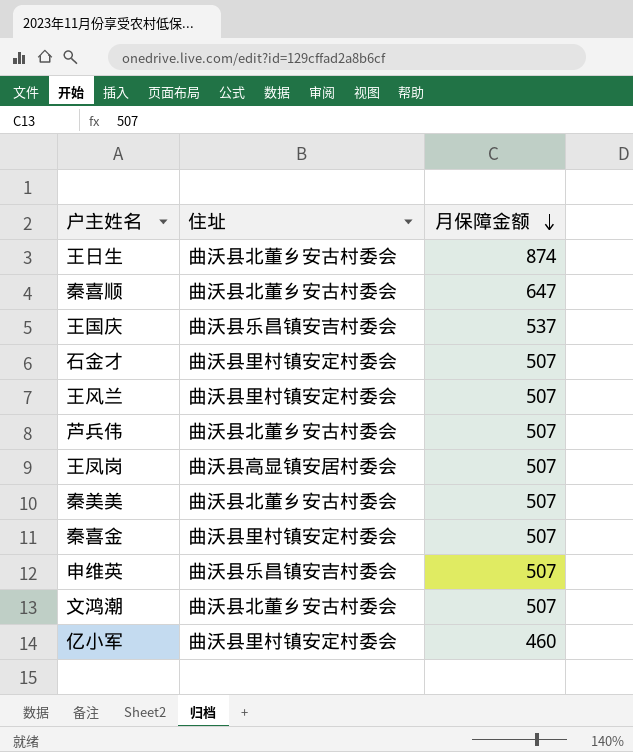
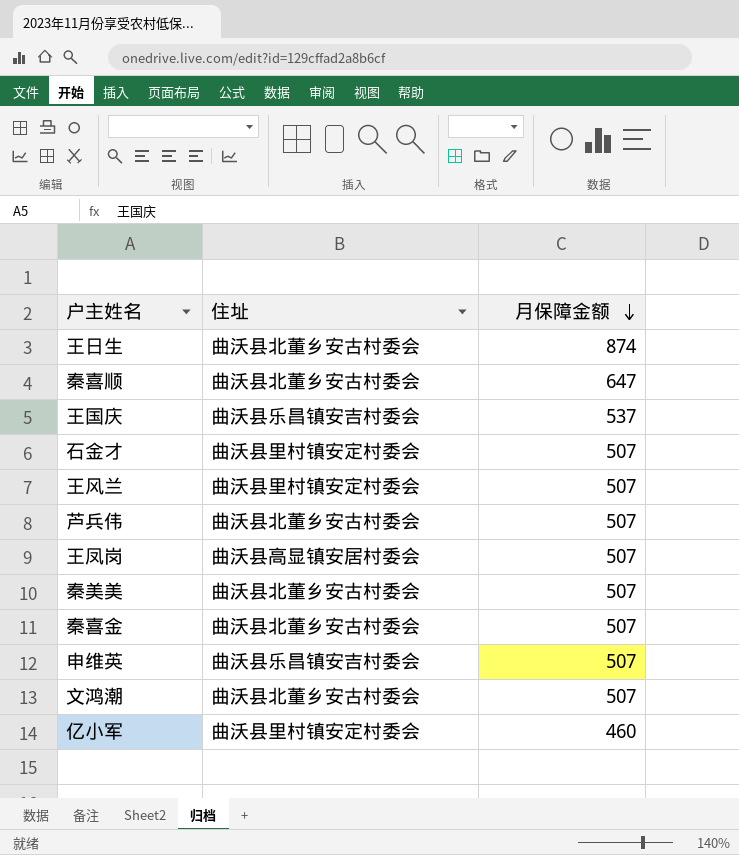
秦喜金 | 住址: 曲沃县里村镇安定村委会 -> 曲沃县北董乡安古村委会

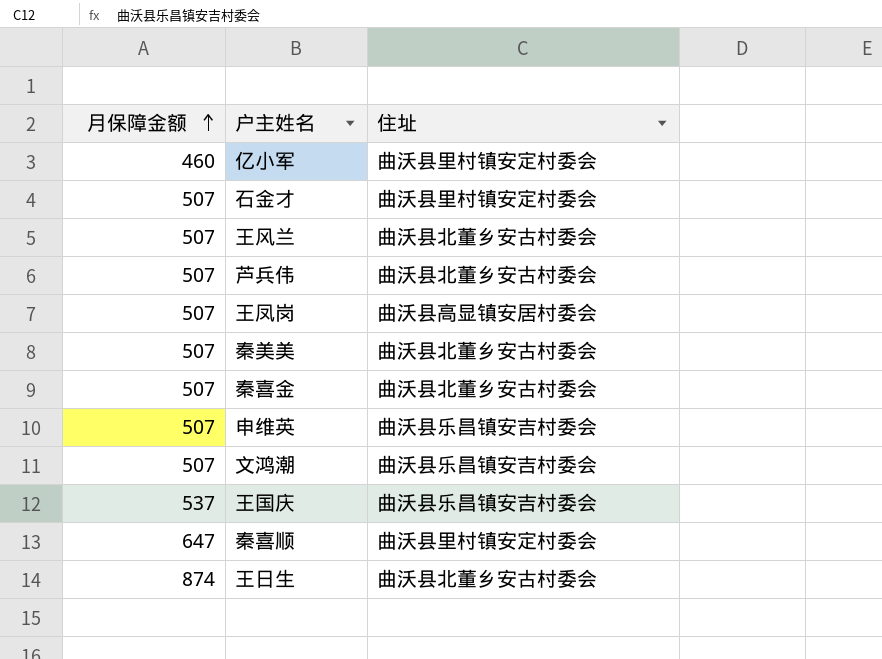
row order: 月保障金额 descending -> 月保障金额 ascending
column 月保障金额 | position: 3 -> 1
王风兰 | 住址: 曲沃县里村镇安定村委会 -> 曲沃县北董乡安古村委会
文鸿潮 | 住址: 曲沃县北董乡安古村委会 -> 曲沃县乐昌镇安吉村委会
秦喜顺 | 住址: 曲沃县北董乡安古村委会 -> 曲沃县里村镇安定村委会

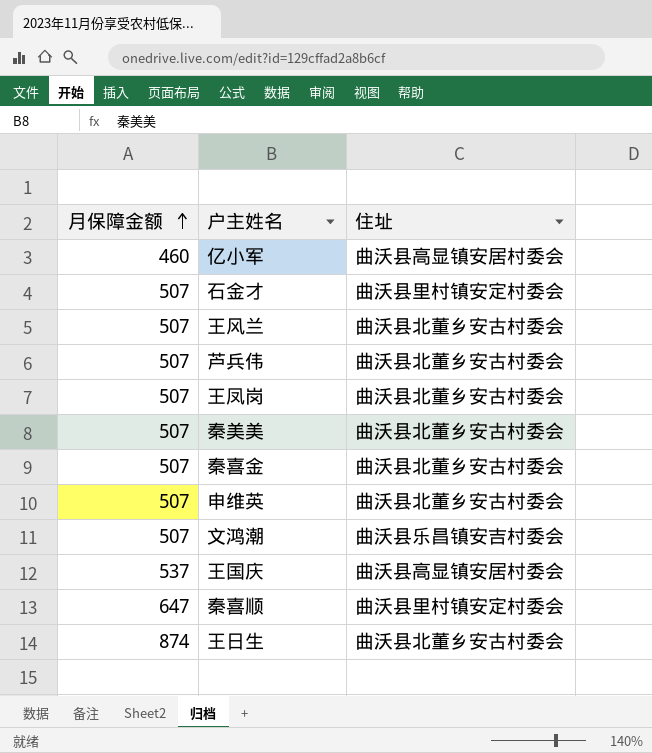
亿小军 | 住址: 曲沃县里村镇安定村委会 -> 曲沃县高显镇安居村委会
王凤岗 | 住址: 曲沃县高显镇安居村委会 -> 曲沃县北董乡安古村委会
申维英 | 住址: 曲沃县乐昌镇安吉村委会 -> 曲沃县北董乡安古村委会
王国庆 | 住址: 曲沃县乐昌镇安吉村委会 -> 曲沃县高显镇安居村委会

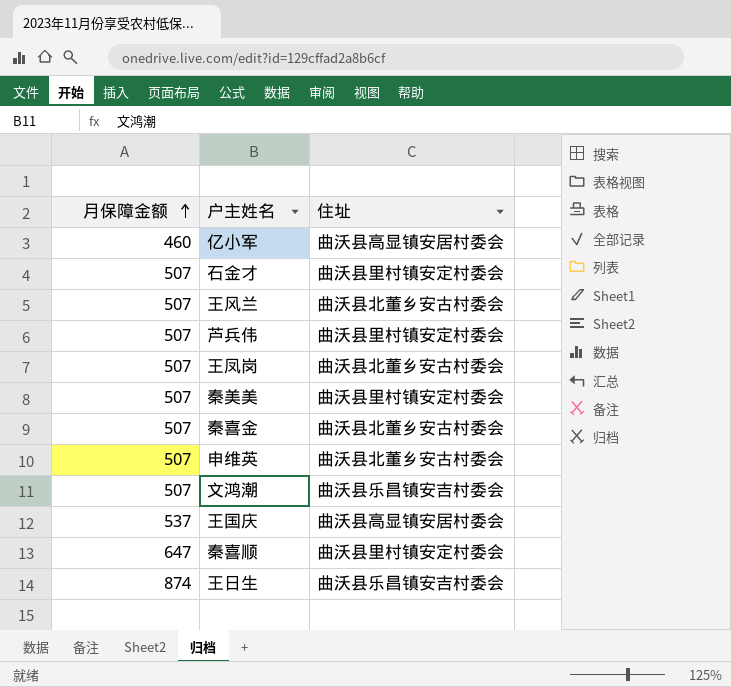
芦兵伟 | 住址: 曲沃县北董乡安古村委会 -> 曲沃县里村镇安定村委会
秦美美 | 住址: 曲沃县北董乡安古村委会 -> 曲沃县里村镇安定村委会
王日生 | 住址: 曲沃县北董乡安古村委会 -> 曲沃县乐昌镇安吉村委会

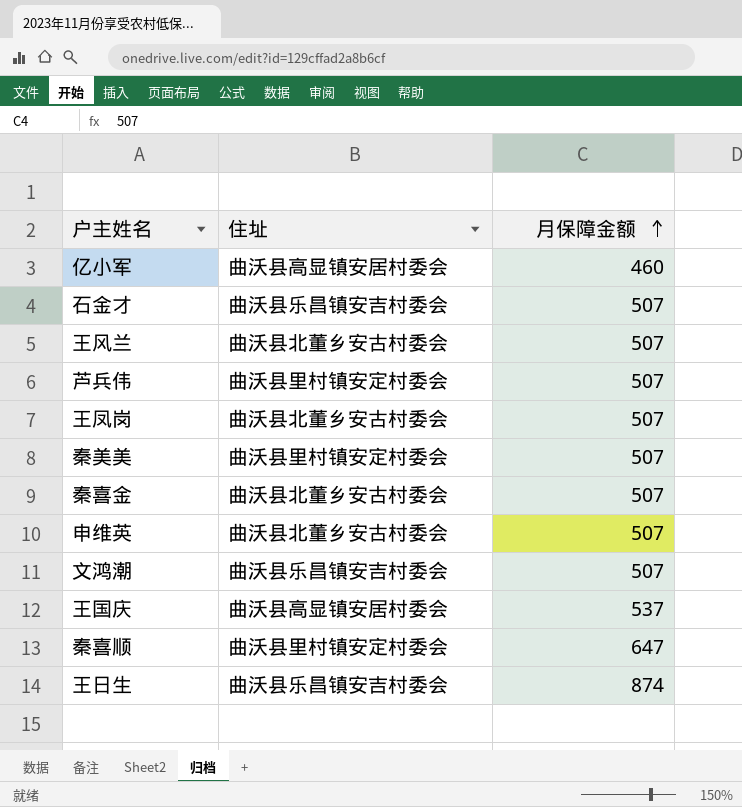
column 月保障金额 | position: 1 -> 3
石金才 | 住址: 曲沃县里村镇安定村委会 -> 曲沃县乐昌镇安吉村委会

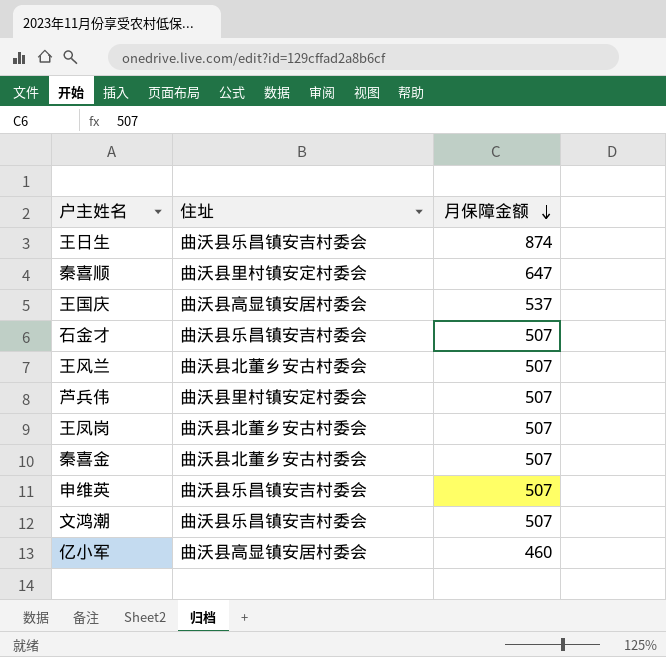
row order: 月保障金额 ascending -> 月保障金额 descending
row 秦美美: 曲沃县里村镇安定村委会 | 507 -> none
申维英 | 住址: 曲沃县北董乡安古村委会 -> 曲沃县乐昌镇安吉村委会

